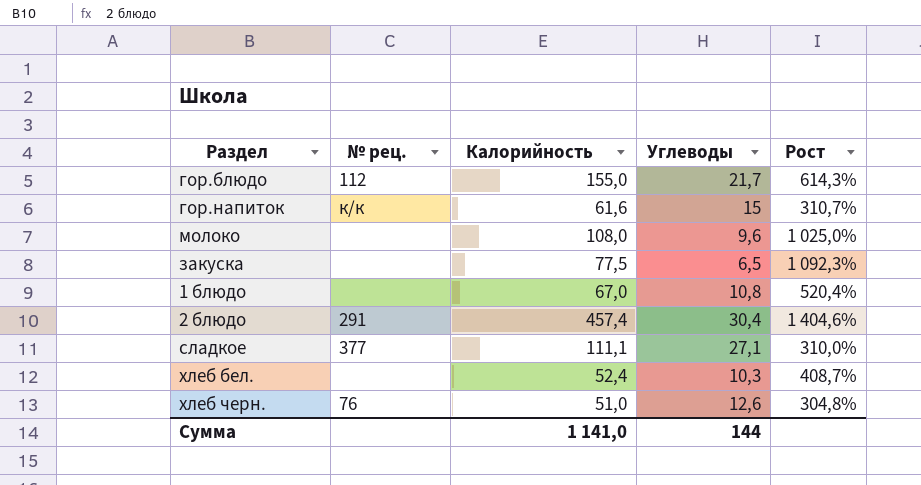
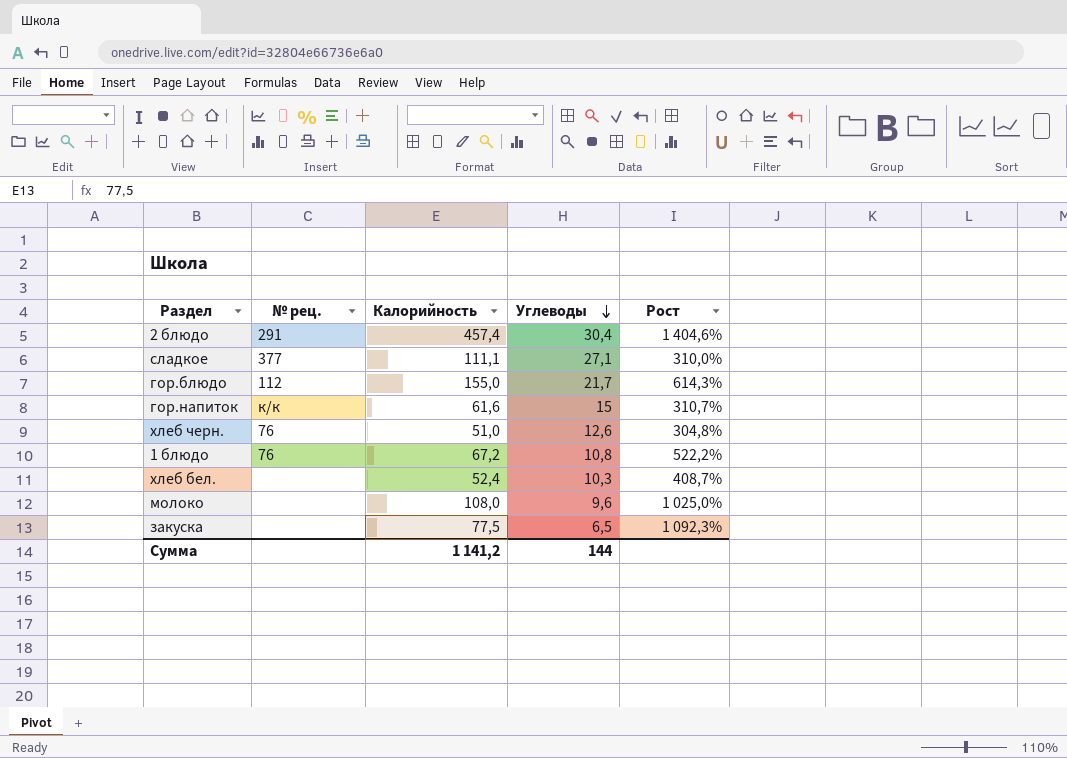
row order: none -> Углеводы descending
1 блюдо | № рец.: none -> 76
1 блюдо | Калорийность: 67,0 -> 67,2
1 блюдо | Рост: 520,4% -> 522,2%
Сумма | Калорийность: 1 141,0 -> 1 141,2

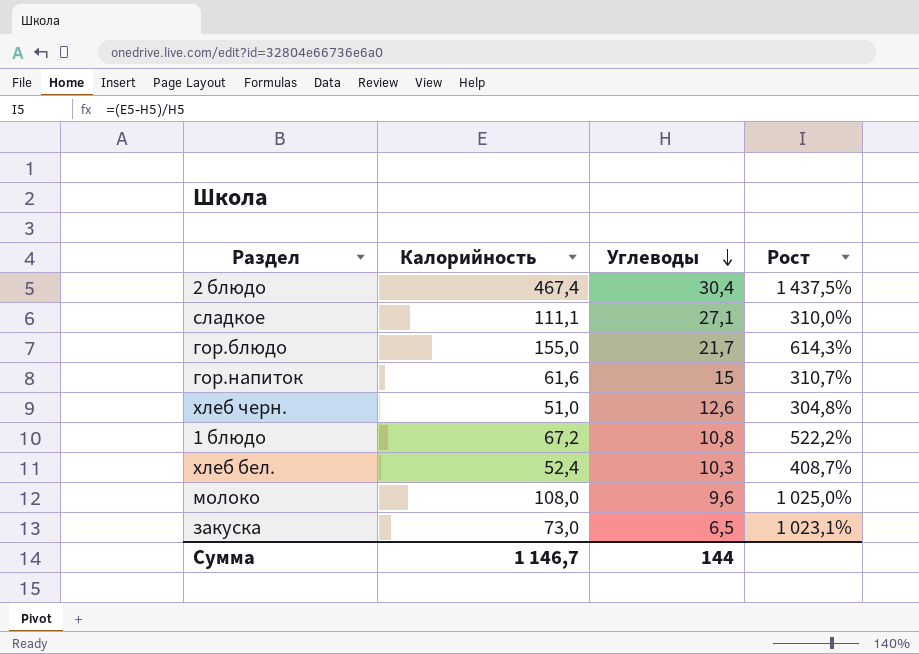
column № рец. | position: 2 -> none
2 блюдо | Калорийность: 457,4 -> 467,4
2 блюдо | Рост: 1 404,6% -> 1 437,5%
закуска | Калорийность: 77,5 -> 73,0
закуска | Рост: 1 092,3% -> 1 023,1%
Сумма | Калорийность: 1 141,2 -> 1 146,7

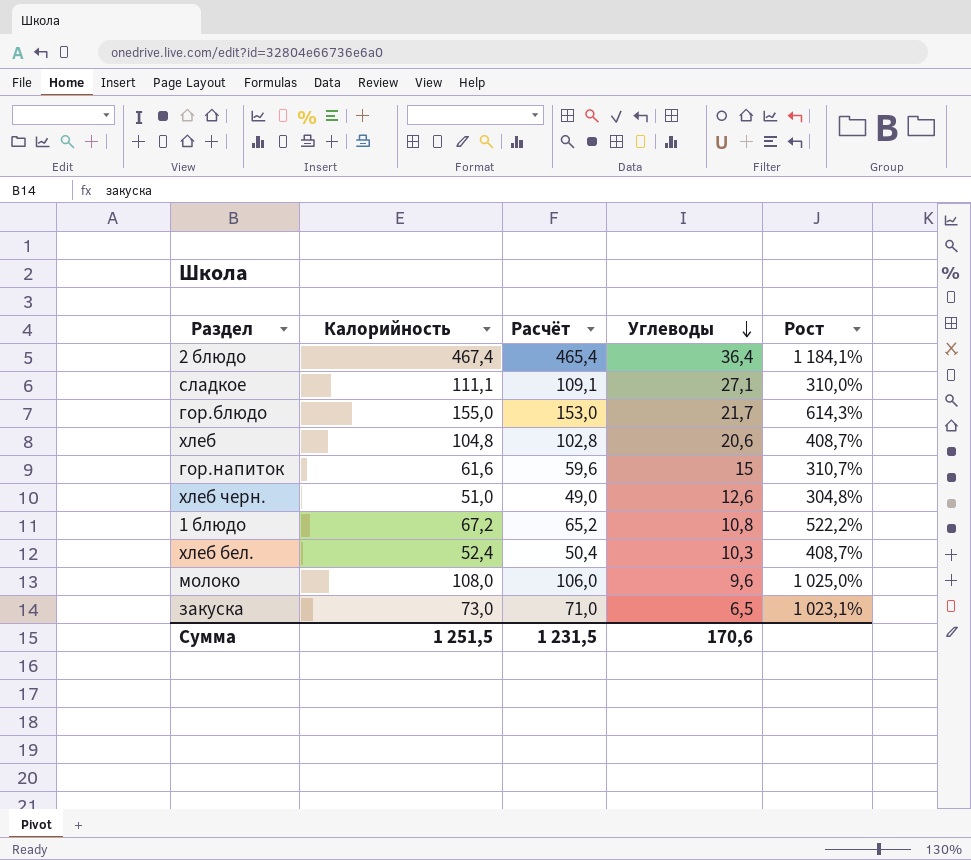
column Расчёт | formula: none -> [Калорийность] - 2
2 блюдо | Углеводы: 30,4 -> 36,4
2 блюдо | Рост: 1 437,5% -> 1 184,1%
row хлеб: none -> 104,8 | 102,8 | 20,6 | 408,7%
Сумма | Калорийность: 1 146,7 -> 1 251,5
Сумма | Углеводы: 144 -> 170,6

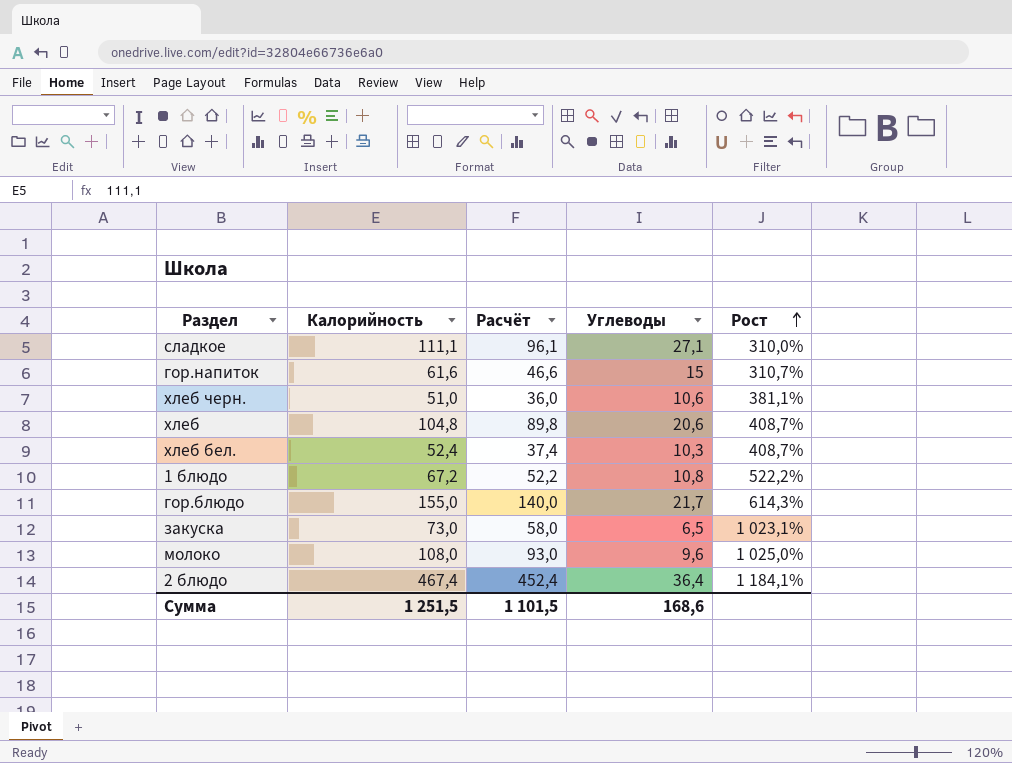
row order: Углеводы descending -> Рост ascending
column Расчёт | formula: [Калорийность] - 2 -> [Калорийность] - 15
хлеб черн. | Углеводы: 12,6 -> 10,6
хлеб черн. | Рост: 304,8% -> 381,1%
Сумма | Расчёт: 1 231,5 -> 1 101,5
Сумма | Углеводы: 170,6 -> 168,6

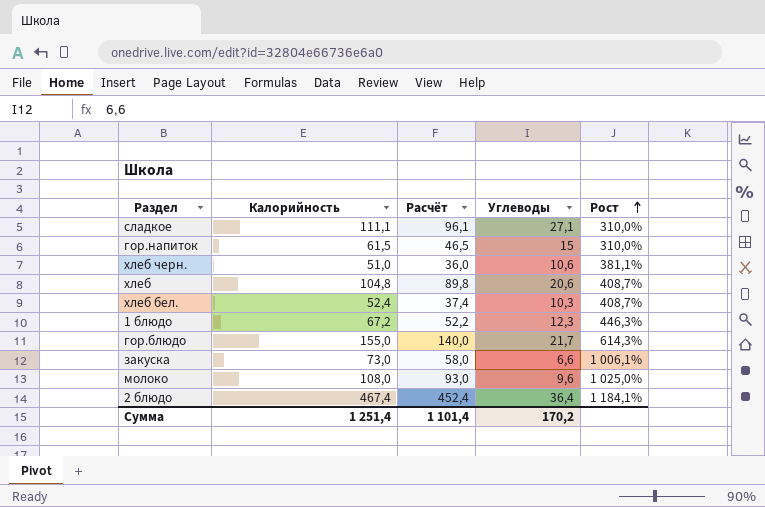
гор.напиток | Калорийность: 61,6 -> 61,5
гор.напиток | Расчёт: 46,6 -> 46,5
гор.напиток | Рост: 310,7% -> 310,0%
1 блюдо | Углеводы: 10,8 -> 12,3
1 блюдо | Рост: 522,2% -> 446,3%
закуска | Углеводы: 6,5 -> 6,6
закуска | Рост: 1 023,1% -> 1 006,1%
Сумма | Калорийность: 1 251,5 -> 1 251,4
Сумма | Расчёт: 1 101,5 -> 1 101,4
Сумма | Углеводы: 168,6 -> 170,2

